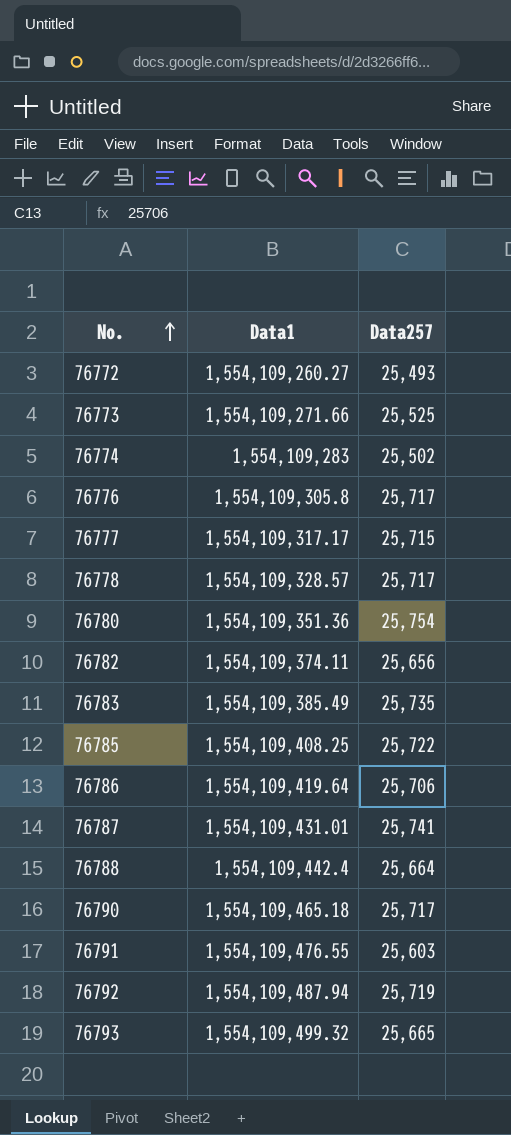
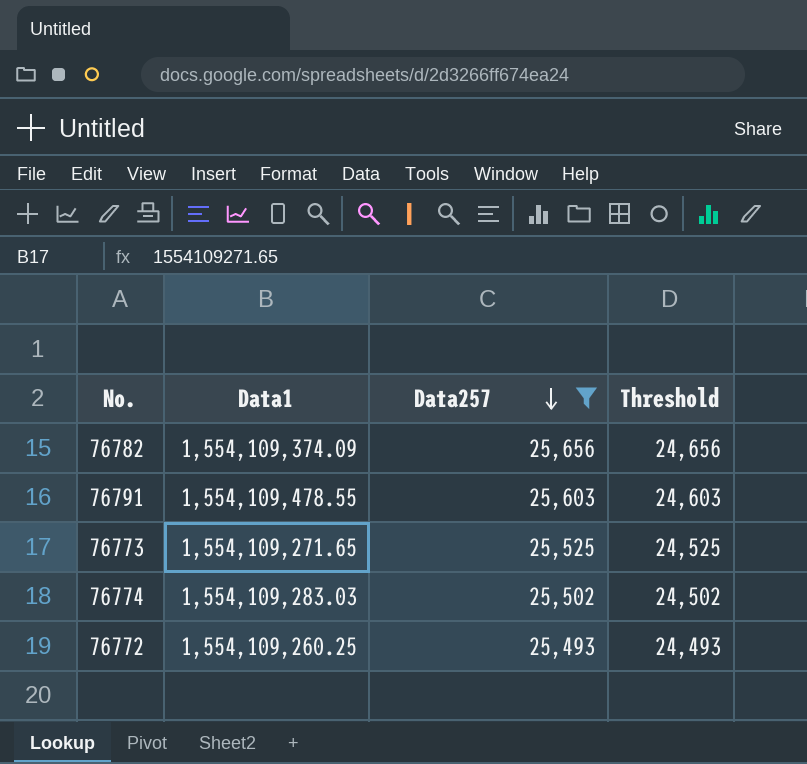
filter: none -> Data257 <= 25,656
row order: No. ascending -> Data257 descending
column Threshold | formula: none -> [Data257] - 1000
76782 | Data1: 1,554,109,374.11 -> 1,554,109,374.09
76791 | Data1: 1,554,109,476.55 -> 1,554,109,478.55
76773 | Data1: 1,554,109,271.66 -> 1,554,109,271.65
76774 | Data1: 1,554,109,283 -> 1,554,109,283.03
76772 | Data1: 1,554,109,260.27 -> 1,554,109,260.25

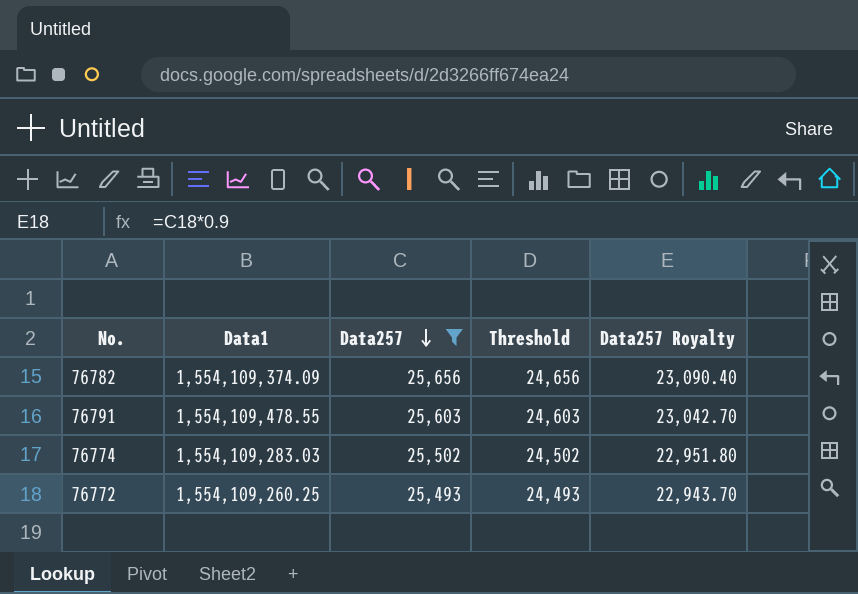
column Data257 Royalty | formula: none -> [Data257] * 0.9
row 76773: 1,554,109,271.65 | 25,525 | 24,525 -> none

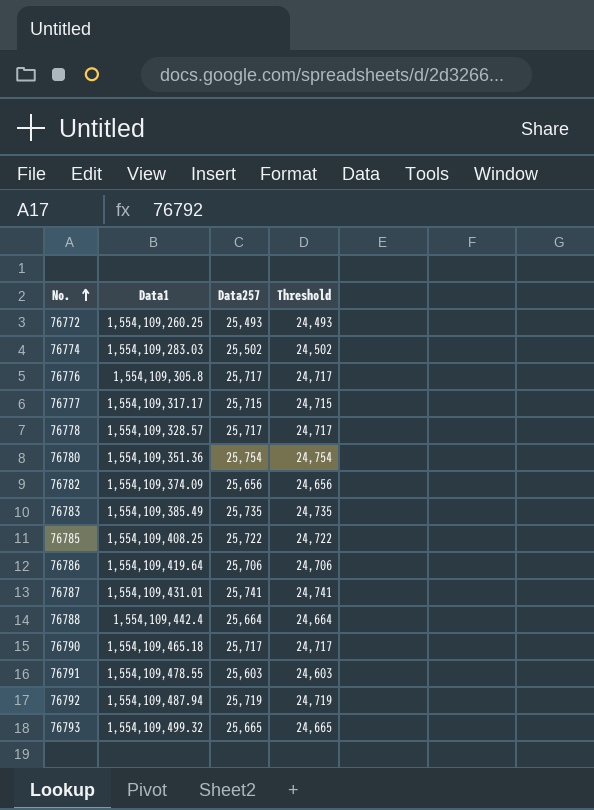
filter: Data257 <= 25,656 -> none
row order: Data257 descending -> No. ascending
column Data257 Royalty | formula: [Data257] * 0.9 -> none

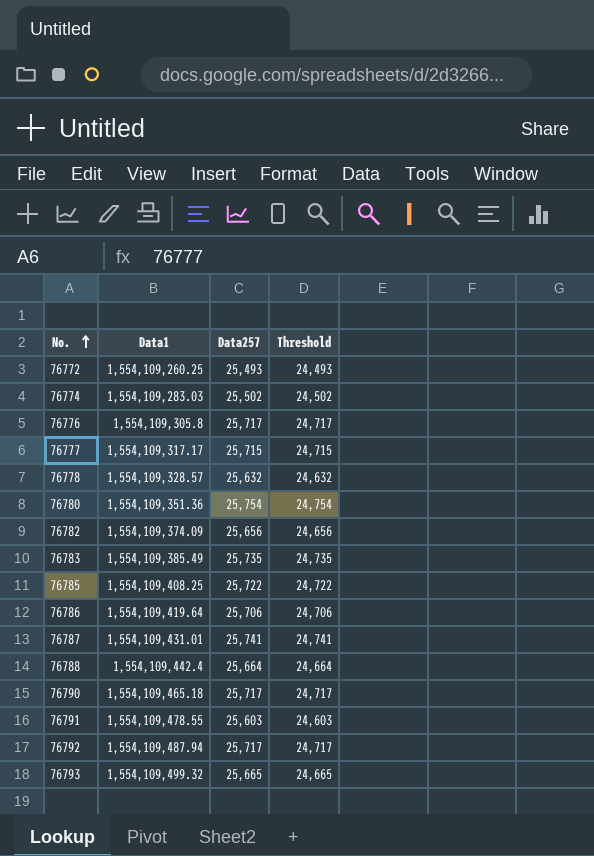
76778 | Data257: 25,717 -> 25,632
76778 | Threshold: 24,717 -> 24,632
76792 | Data257: 25,719 -> 25,717
76792 | Threshold: 24,719 -> 24,717

